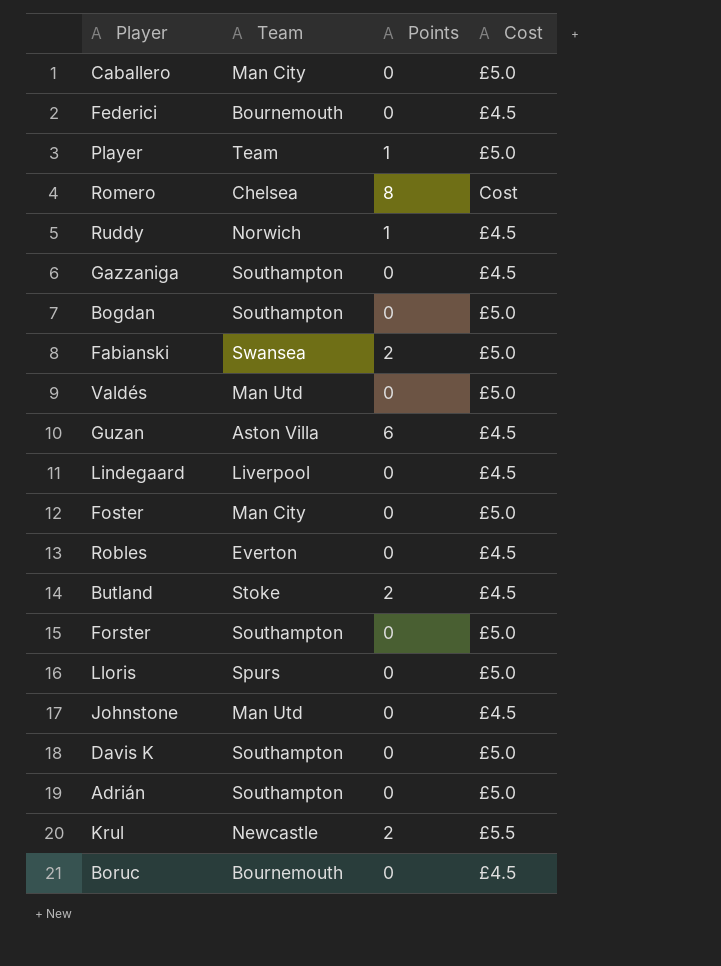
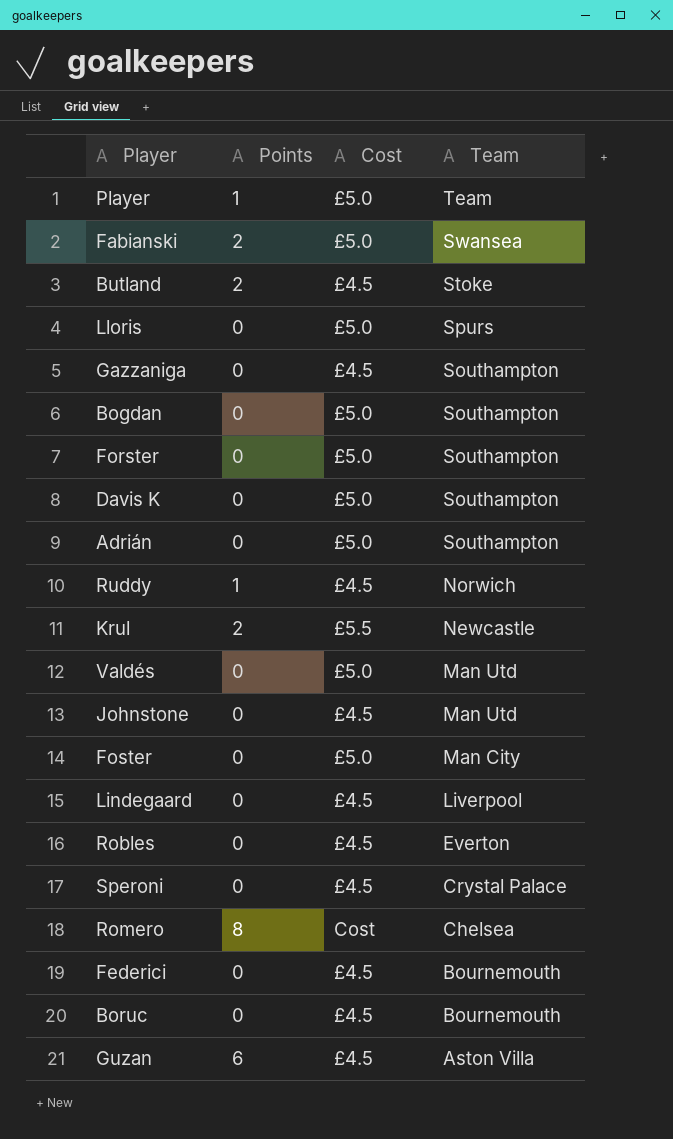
row order: none -> Team descending
column Team | position: 2 -> 4
row Caballero: Man City | 0 | £5.0 -> none
row Speroni: none -> 0 | £4.5 | Crystal Palace

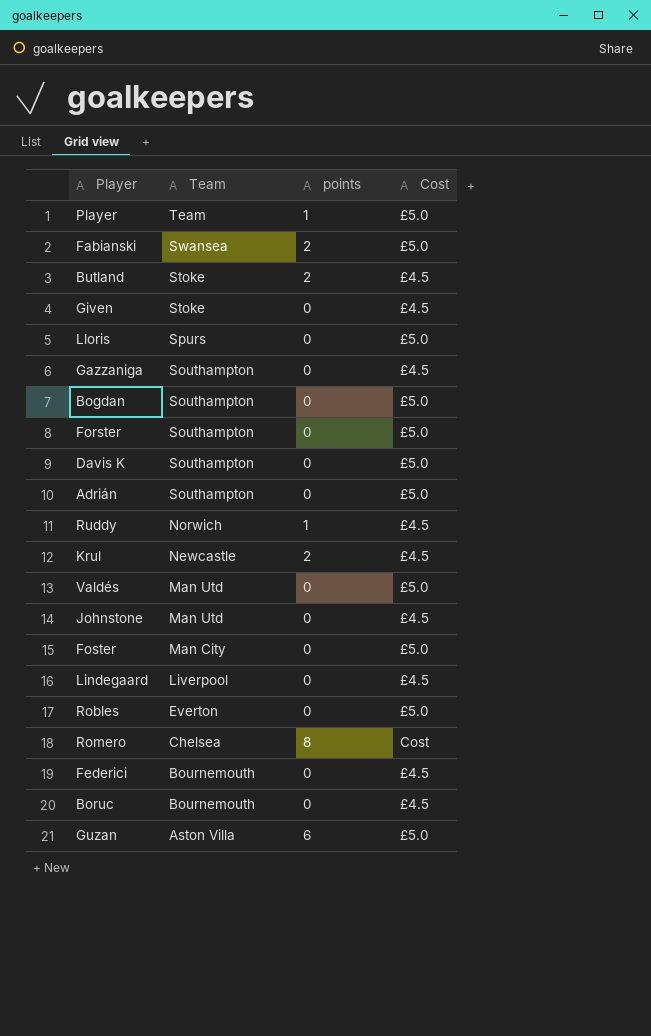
column Team | position: 4 -> 2
column name: Points -> points
row Speroni: 0 | £4.5 | Crystal Palace -> none
row Given: none -> Stoke | 0 | £4.5
Krul | Cost: £5.5 -> £4.5
Robles | Cost: £4.5 -> £5.0
Guzan | Cost: £4.5 -> £5.0

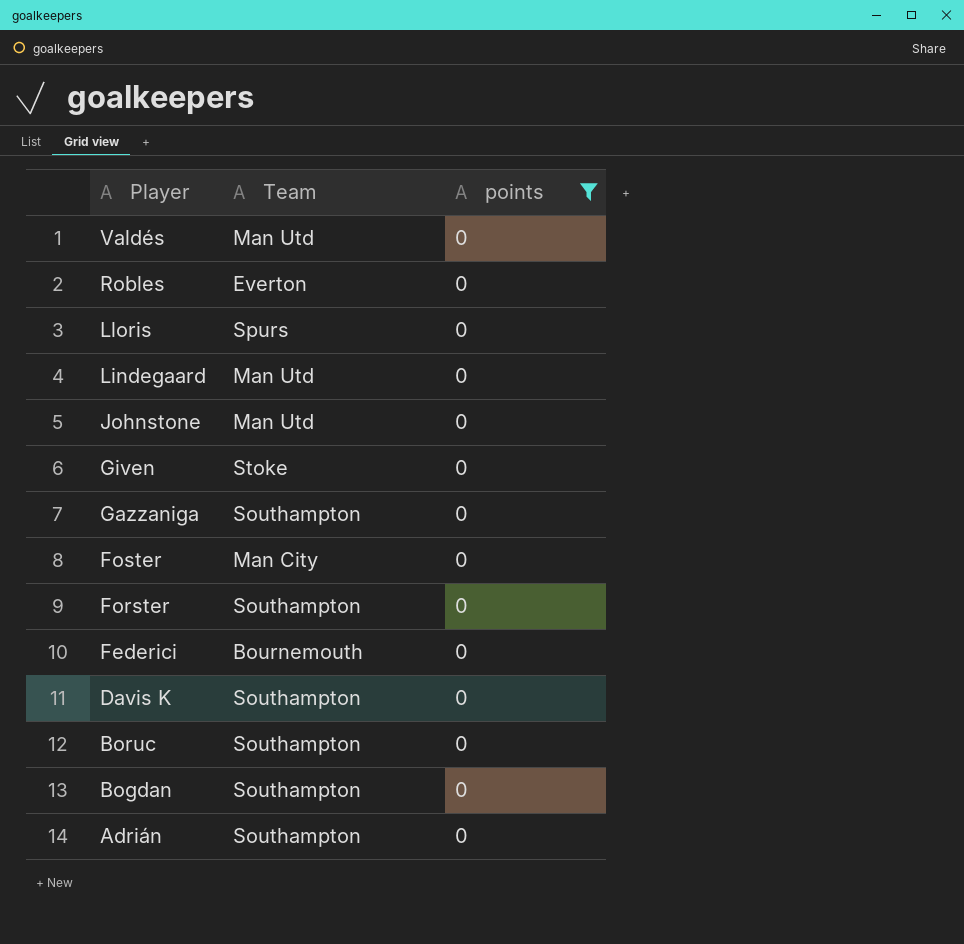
filter: none -> points = 0
row order: Team descending -> Player descending
column Cost | position: 4 -> none
Lindegaard | Team: Liverpool -> Man Utd
Boruc | Team: Bournemouth -> Southampton

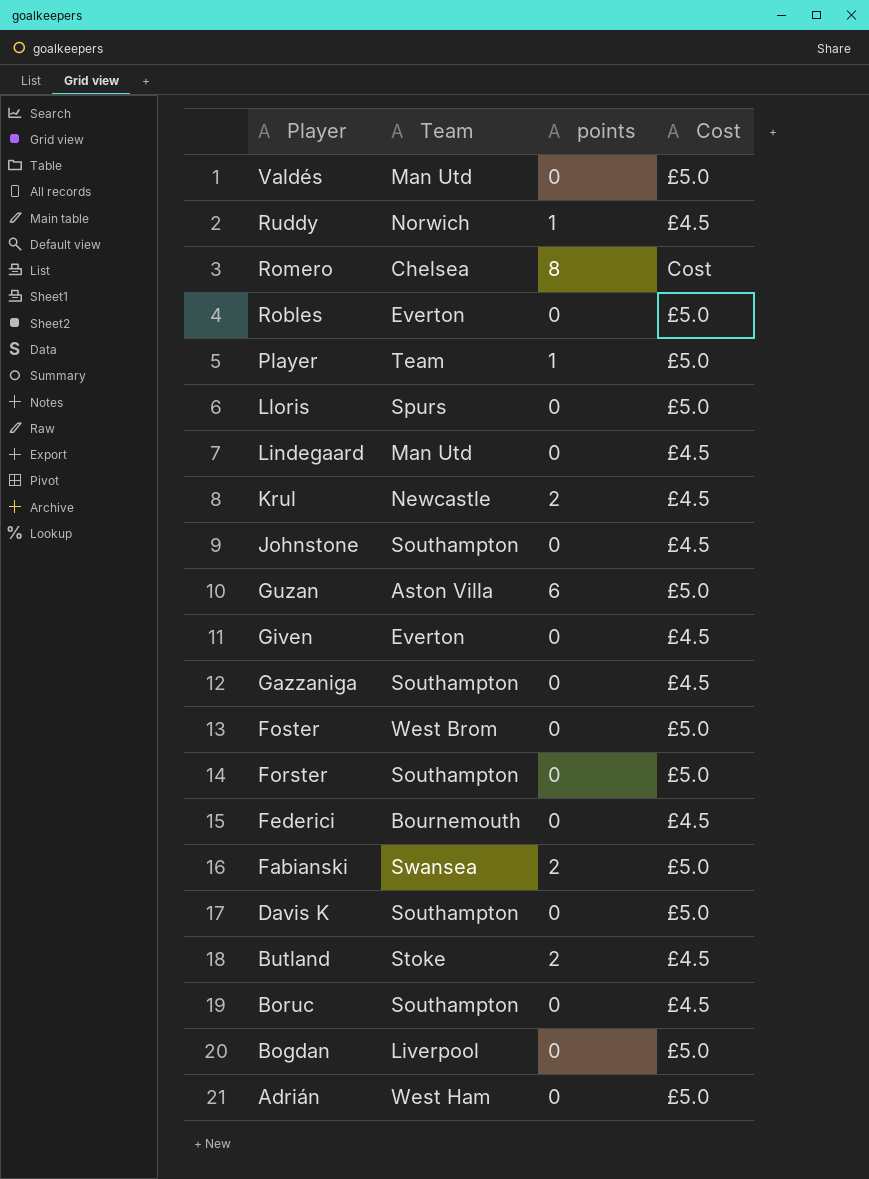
filter: points = 0 -> none
column Cost | position: none -> 4
Johnstone | Team: Man Utd -> Southampton
Given | Team: Stoke -> Everton
Foster | Team: Man City -> West Brom
Bogdan | Team: Southampton -> Liverpool
Adrián | Team: Southampton -> West Ham

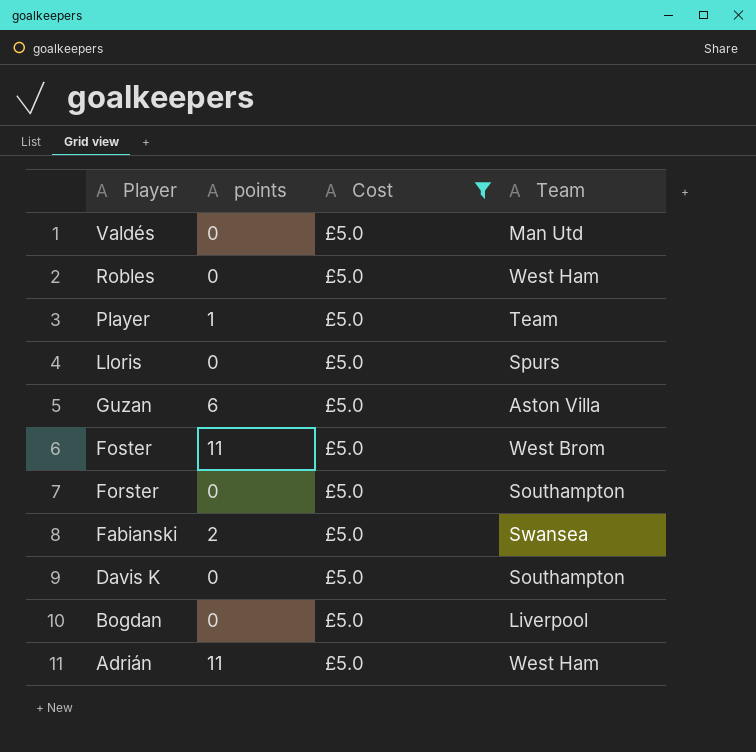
filter: none -> Cost = £5.0
column Team | position: 2 -> 4
Robles | Team: Everton -> West Ham
Foster | points: 0 -> 11
Adrián | points: 0 -> 11

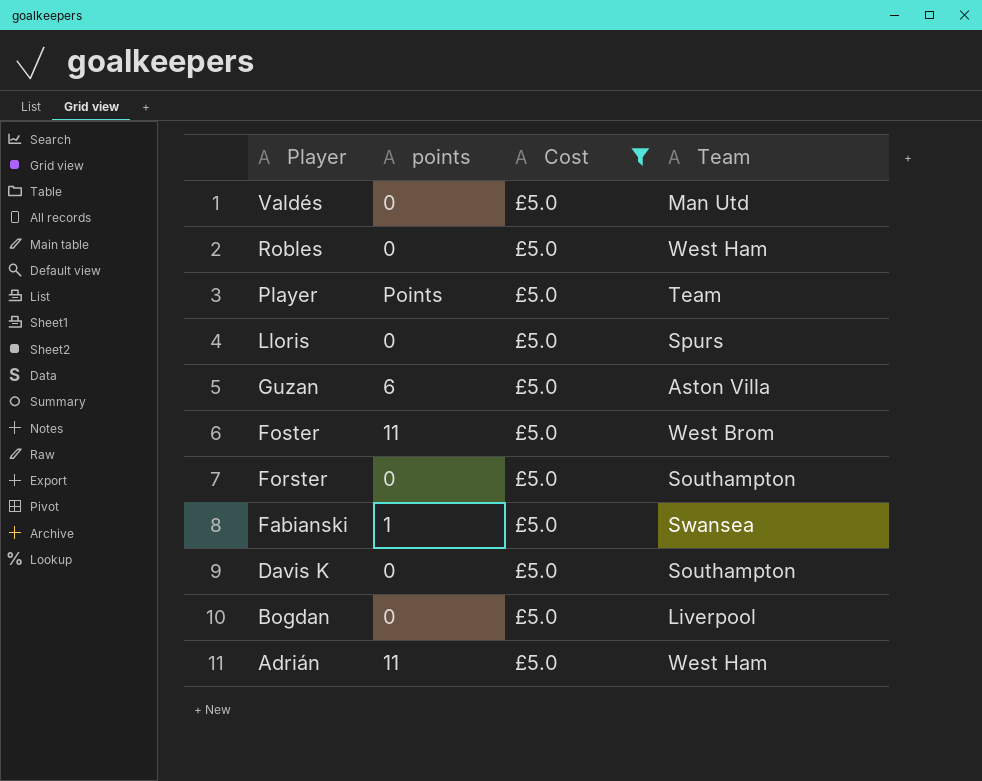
Player | points: 1 -> Points
Fabianski | points: 2 -> 1

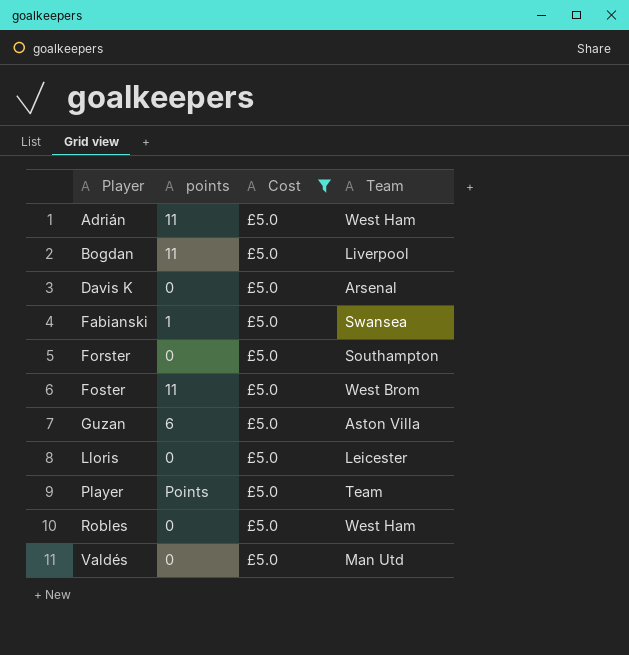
row order: Player descending -> Player ascending
Bogdan | points: 0 -> 11
Davis K | Team: Southampton -> Arsenal
Lloris | Team: Spurs -> Leicester

